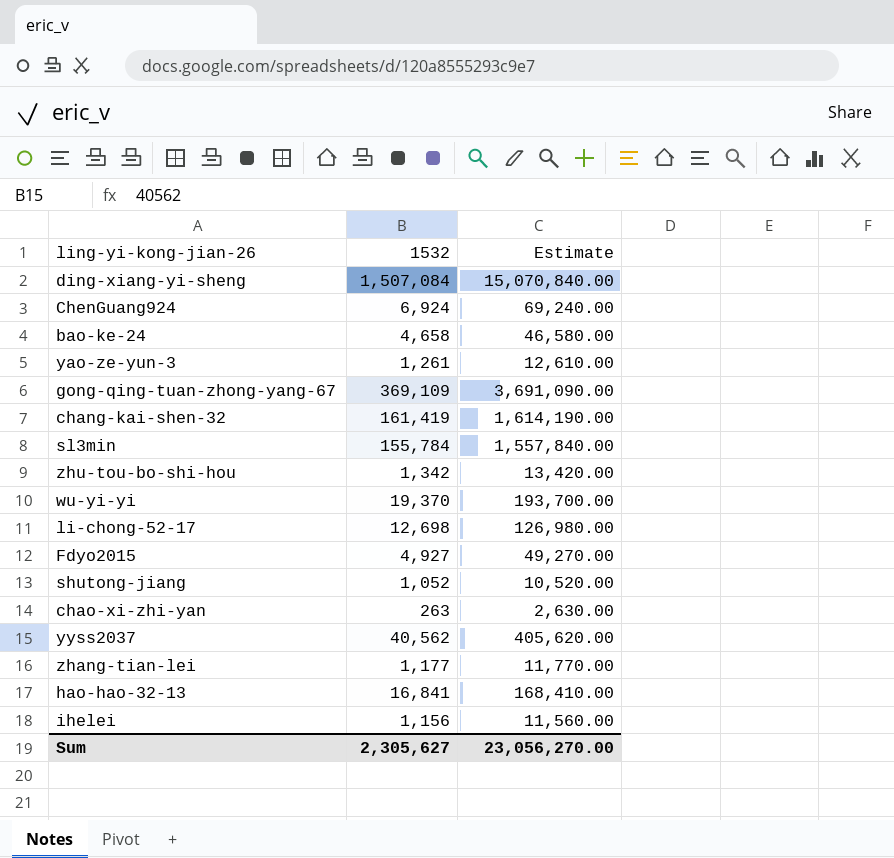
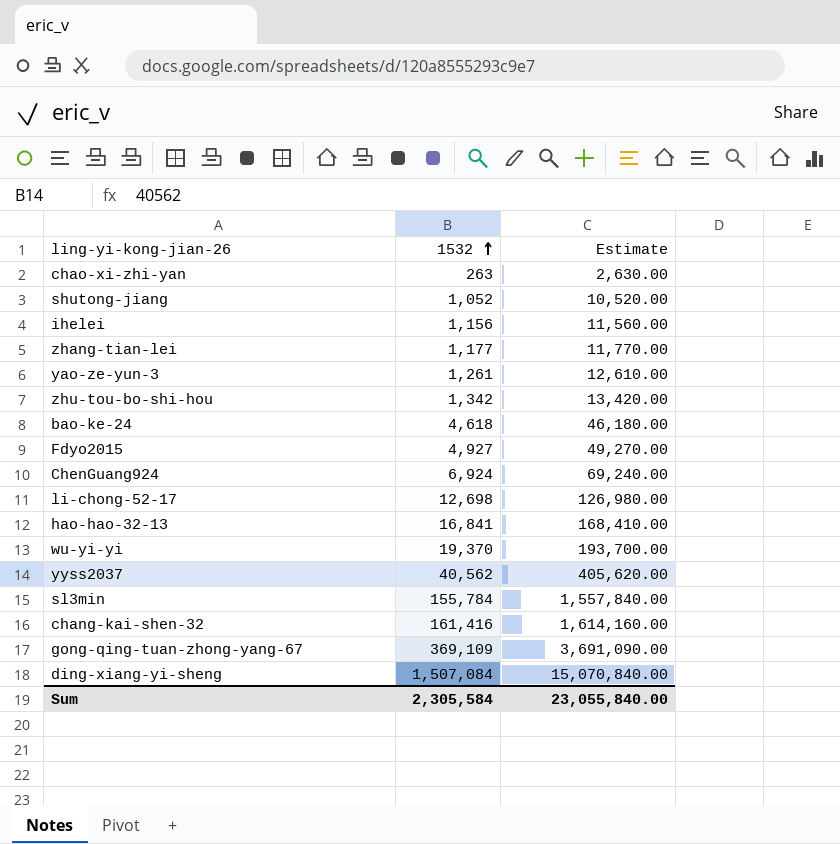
row order: none -> 1532 ascending
bao-ke-24 | 1532: 4,658 -> 4,618
bao-ke-24 | Estimate: 46,580.00 -> 46,180.00
chang-kai-shen-32 | 1532: 161,419 -> 161,416
chang-kai-shen-32 | Estimate: 1,614,190.00 -> 1,614,160.00
Sum | 1532: 2,305,627 -> 2,305,584
Sum | Estimate: 23,056,270.00 -> 23,055,840.00

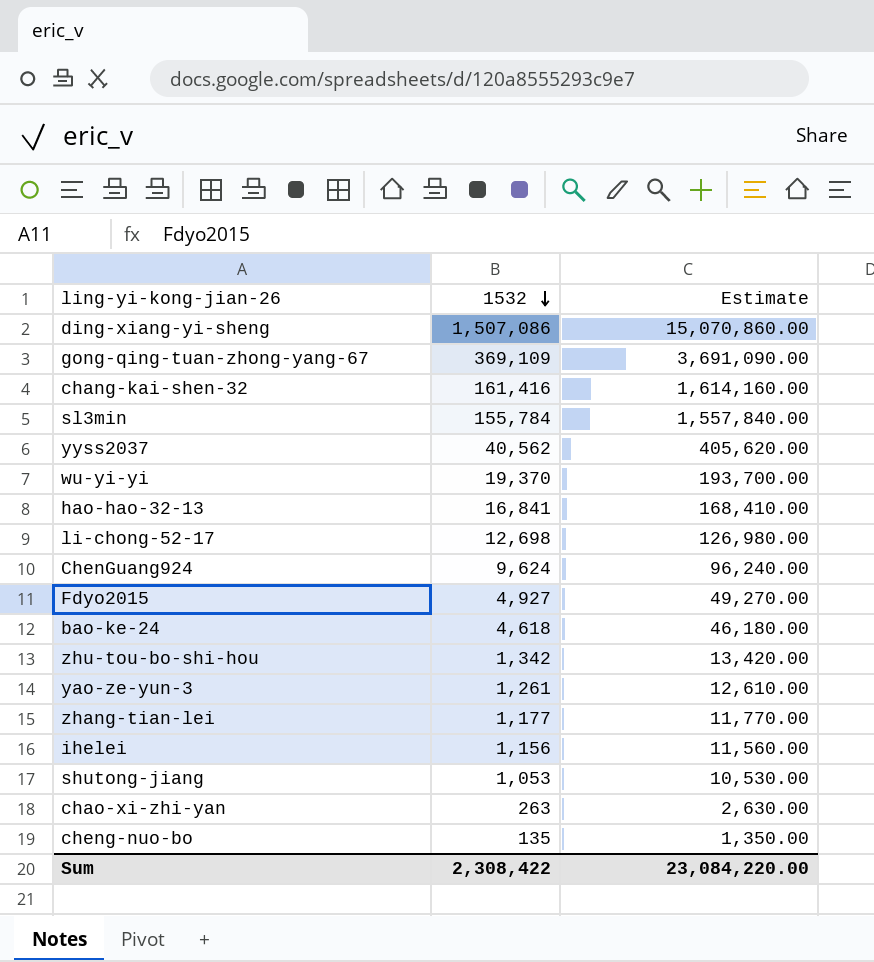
row order: 1532 ascending -> 1532 descending
ding-xiang-yi-sheng | 1532: 1,507,084 -> 1,507,086
ding-xiang-yi-sheng | Estimate: 15,070,840.00 -> 15,070,860.00
ChenGuang924 | 1532: 6,924 -> 9,624
ChenGuang924 | Estimate: 69,240.00 -> 96,240.00
shutong-jiang | 1532: 1,052 -> 1,053
shutong-jiang | Estimate: 10,520.00 -> 10,530.00
row cheng-nuo-bo: none -> 135 | 1,350.00
Sum | 1532: 2,305,584 -> 2,308,422
Sum | Estimate: 23,055,840.00 -> 23,084,220.00

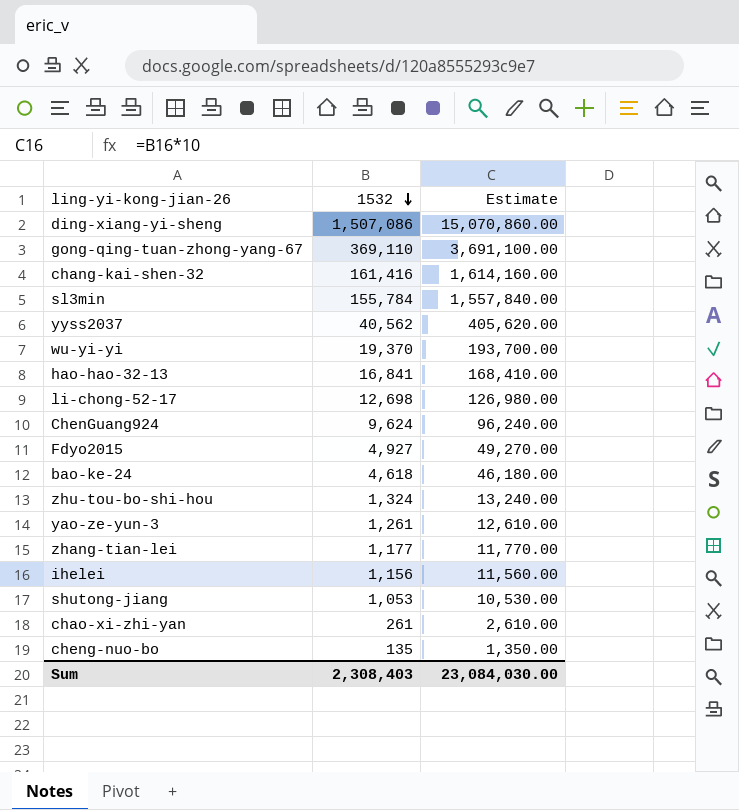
gong-qing-tuan-zhong-yang-67 | 1532: 369,109 -> 369,110
gong-qing-tuan-zhong-yang-67 | Estimate: 3,691,090.00 -> 3,691,100.00
zhu-tou-bo-shi-hou | 1532: 1,342 -> 1,324
zhu-tou-bo-shi-hou | Estimate: 13,420.00 -> 13,240.00
chao-xi-zhi-yan | 1532: 263 -> 261
chao-xi-zhi-yan | Estimate: 2,630.00 -> 2,610.00
Sum | 1532: 2,308,422 -> 2,308,403
Sum | Estimate: 23,084,220.00 -> 23,084,030.00

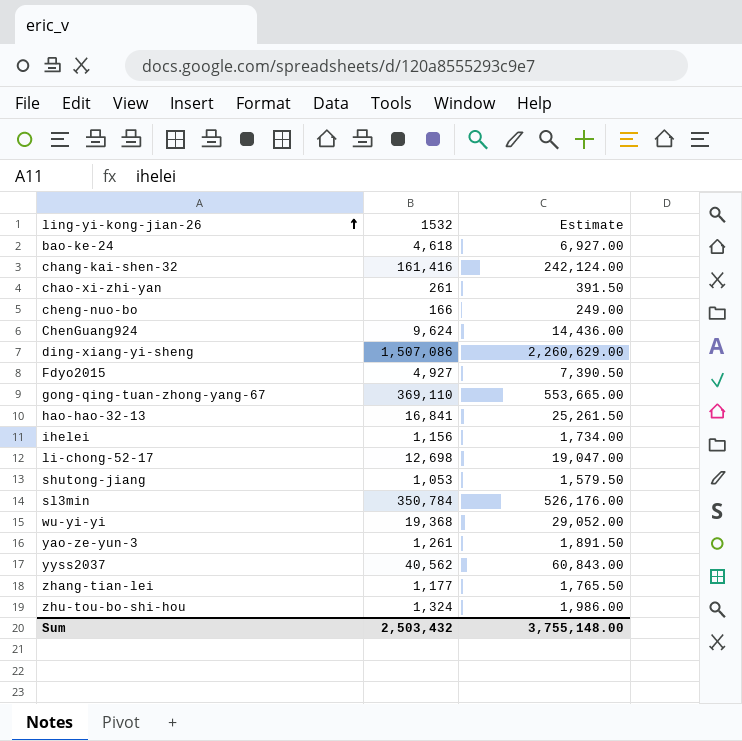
row order: 1532 descending -> ling-yi-kong-jian-26 ascending
column Estimate | formula: [1532] * 10 -> [1532] * 1.5
cheng-nuo-bo | 1532: 135 -> 166
sl3min | 1532: 155,784 -> 350,784
wu-yi-yi | 1532: 19,370 -> 19,368
Sum | 1532: 2,308,403 -> 2,503,432
Sum | Estimate: 23,084,030.00 -> 3,755,148.00

